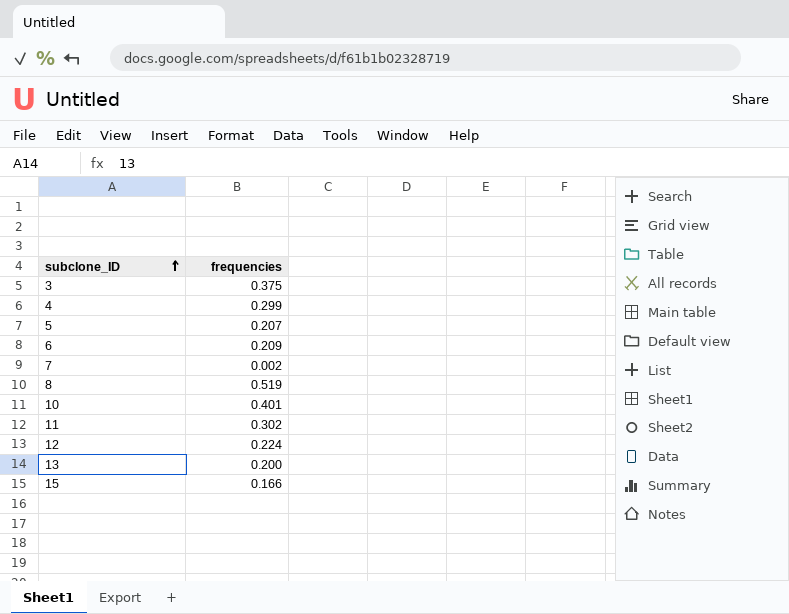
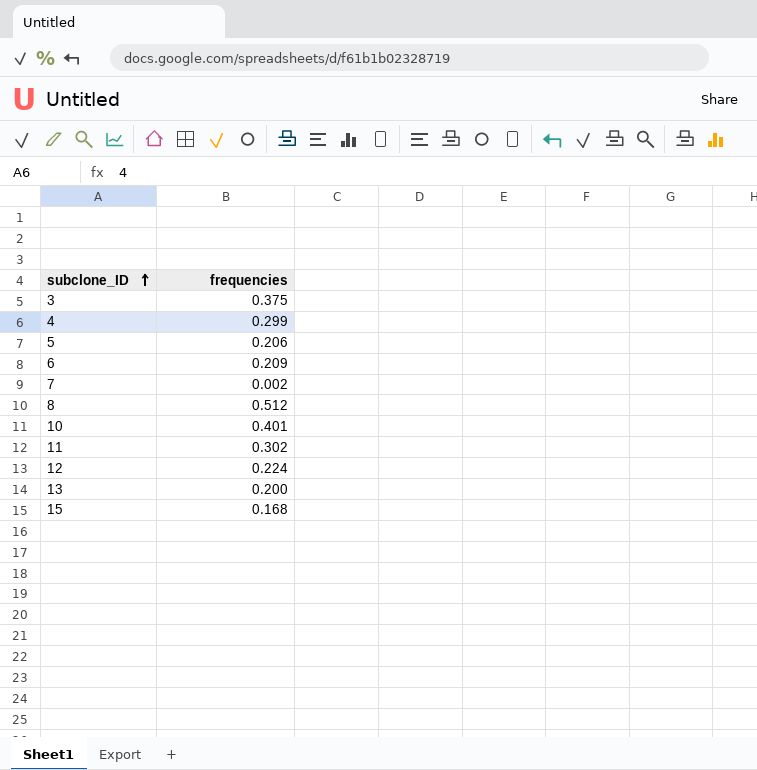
5 | frequencies: 0.207 -> 0.206
8 | frequencies: 0.519 -> 0.512
15 | frequencies: 0.166 -> 0.168

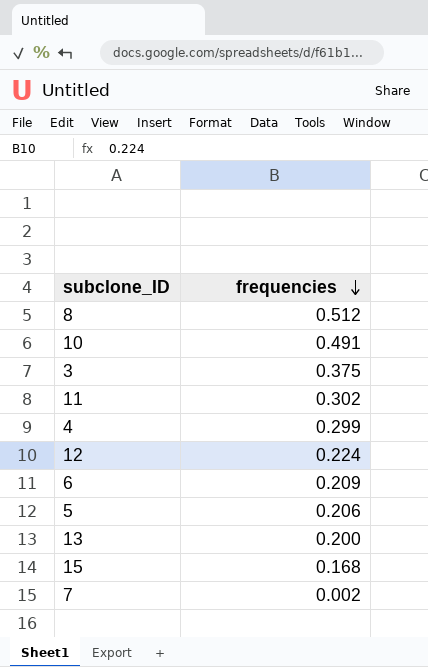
row order: subclone_ID ascending -> frequencies descending
10 | frequencies: 0.401 -> 0.491

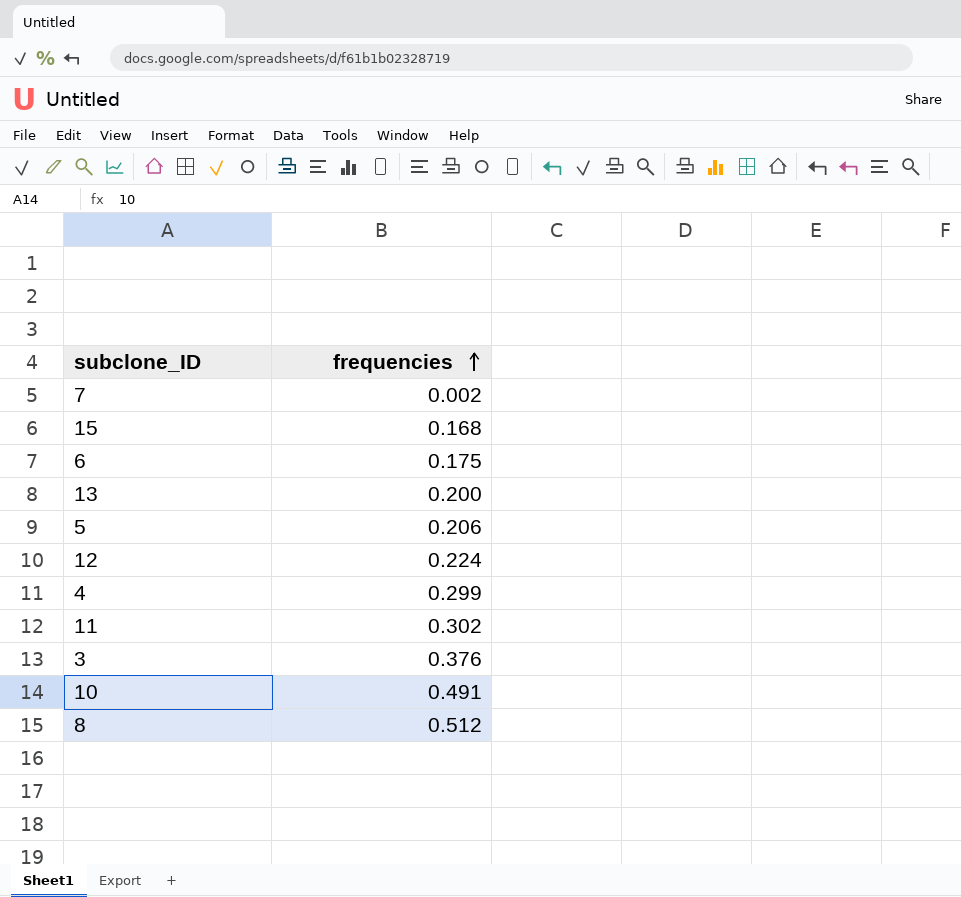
row order: frequencies descending -> frequencies ascending
6 | frequencies: 0.209 -> 0.175
3 | frequencies: 0.375 -> 0.376

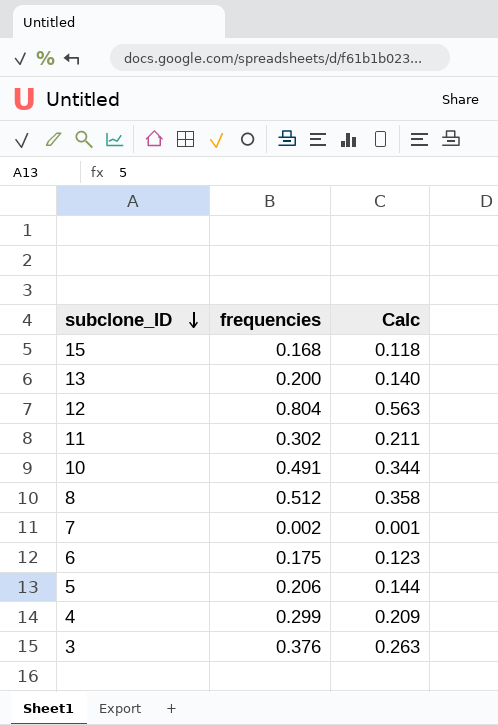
row order: frequencies ascending -> subclone_ID descending
column Calc | formula: none -> [frequencies] * 0.7
12 | frequencies: 0.224 -> 0.804

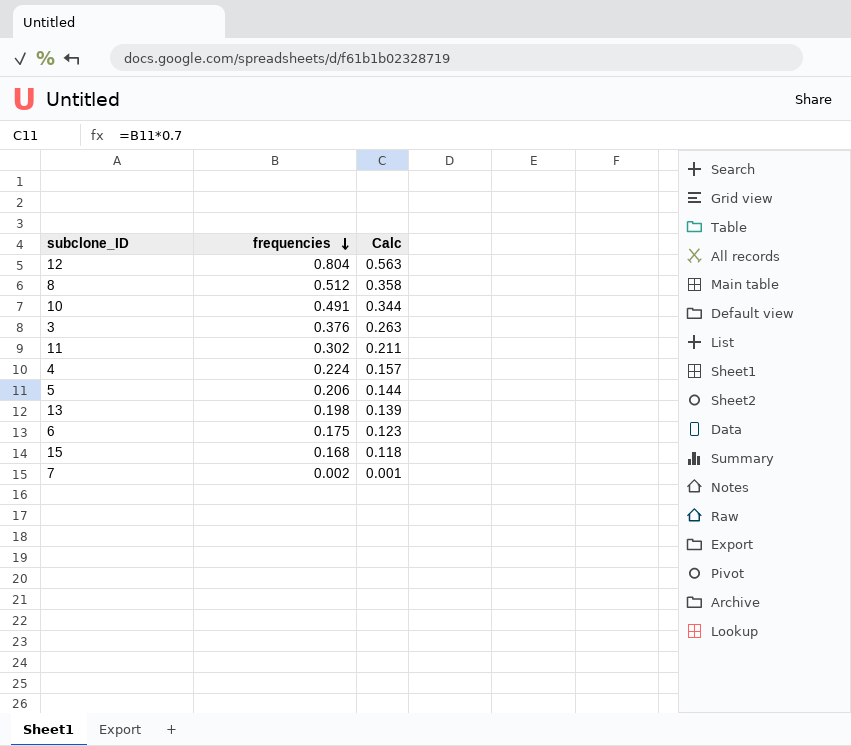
row order: subclone_ID descending -> frequencies descending
4 | frequencies: 0.299 -> 0.224
4 | Calc: 0.209 -> 0.157
13 | frequencies: 0.200 -> 0.198
13 | Calc: 0.140 -> 0.139

